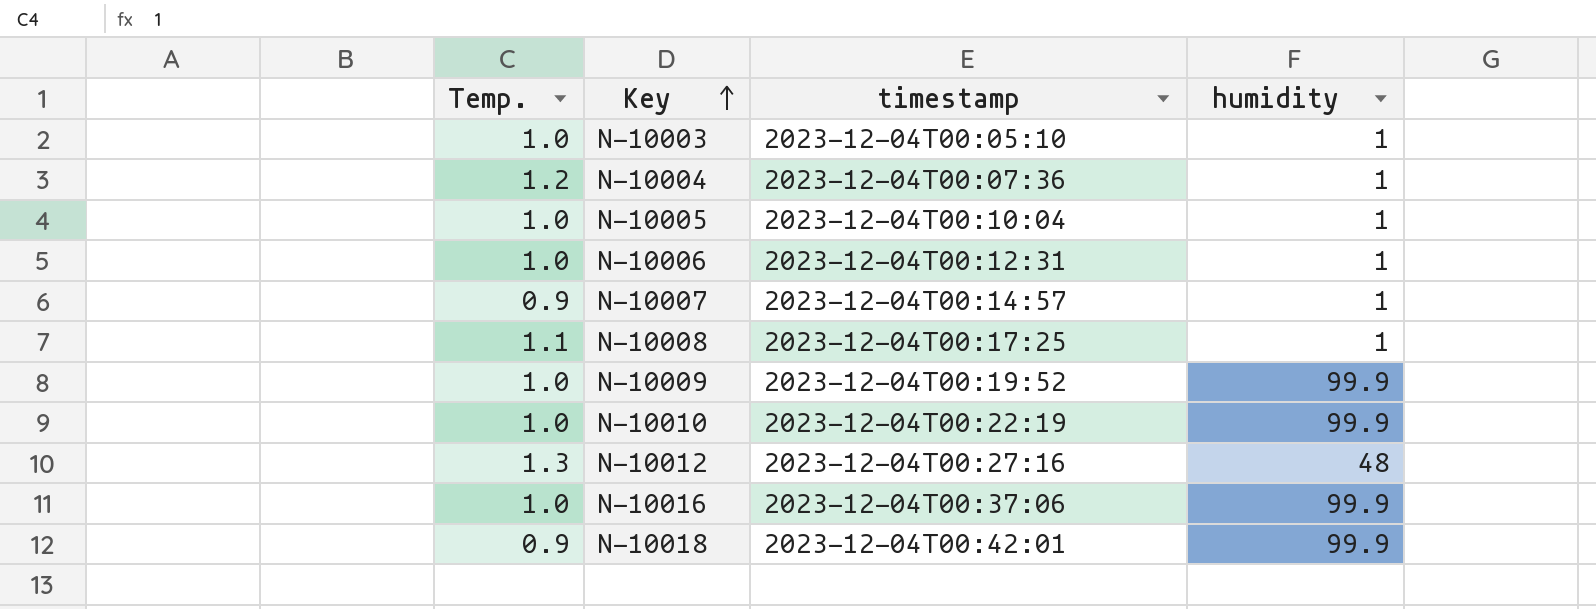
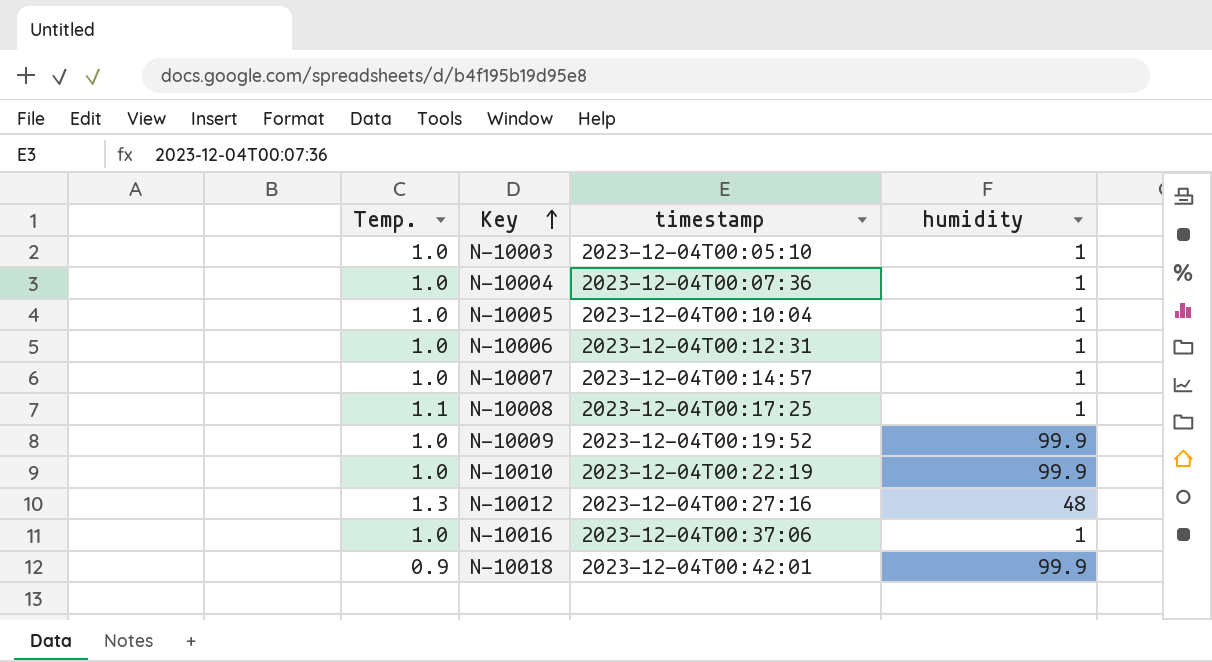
N-10004 | Temp.: 1.2 -> 1.0
N-10007 | Temp.: 0.9 -> 1.0
N-10016 | humidity: 99.9 -> 1

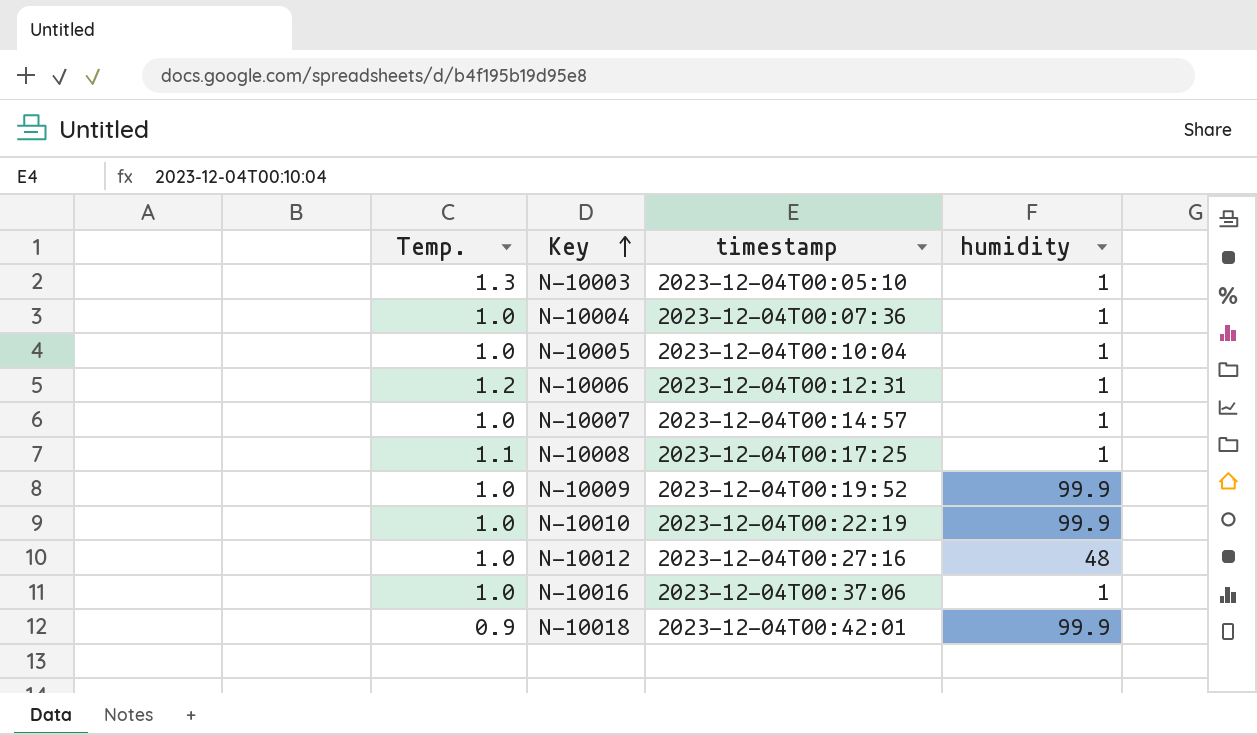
N-10003 | Temp.: 1.0 -> 1.3
N-10006 | Temp.: 1.0 -> 1.2
N-10012 | Temp.: 1.3 -> 1.0

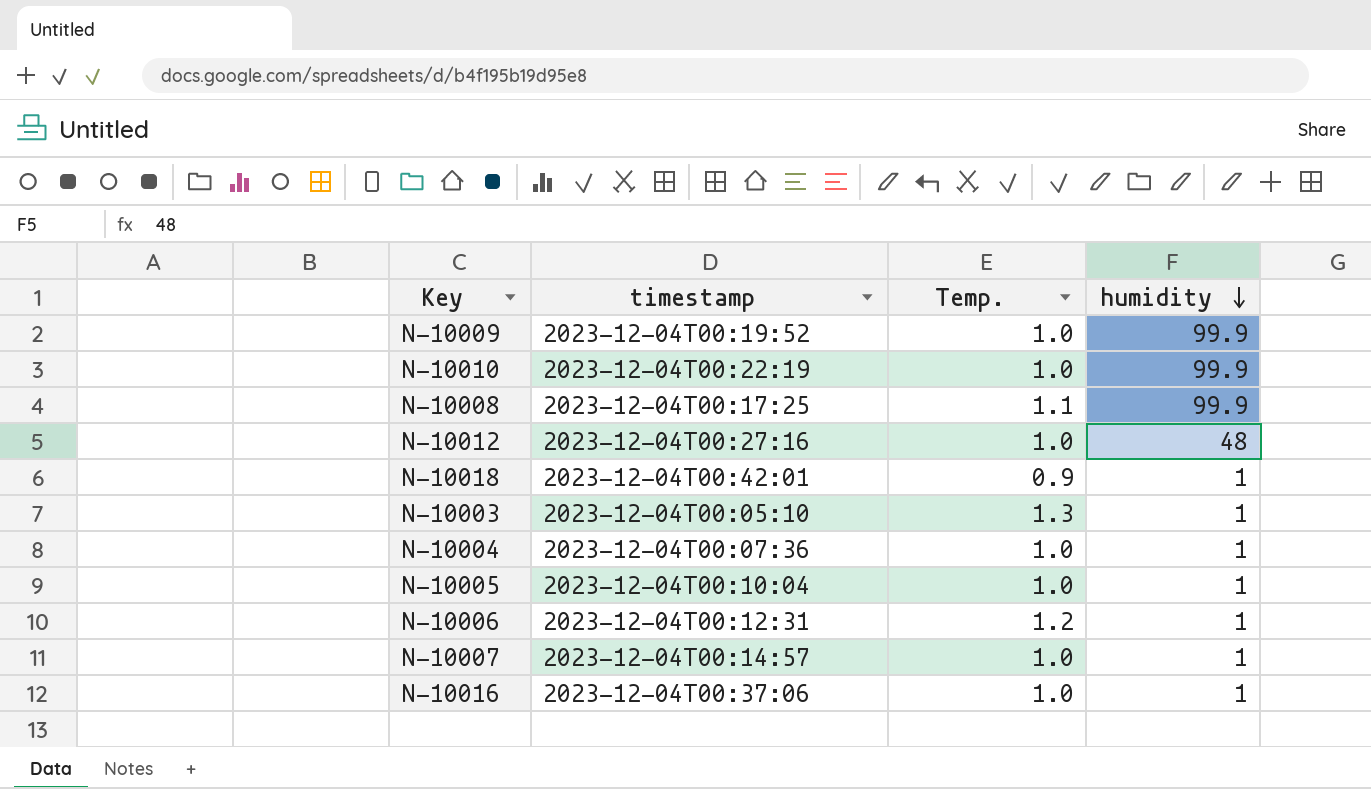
row order: Key ascending -> humidity descending
column Temp. | position: 1 -> 3
N-10008 | humidity: 1 -> 99.9
N-10018 | humidity: 99.9 -> 1

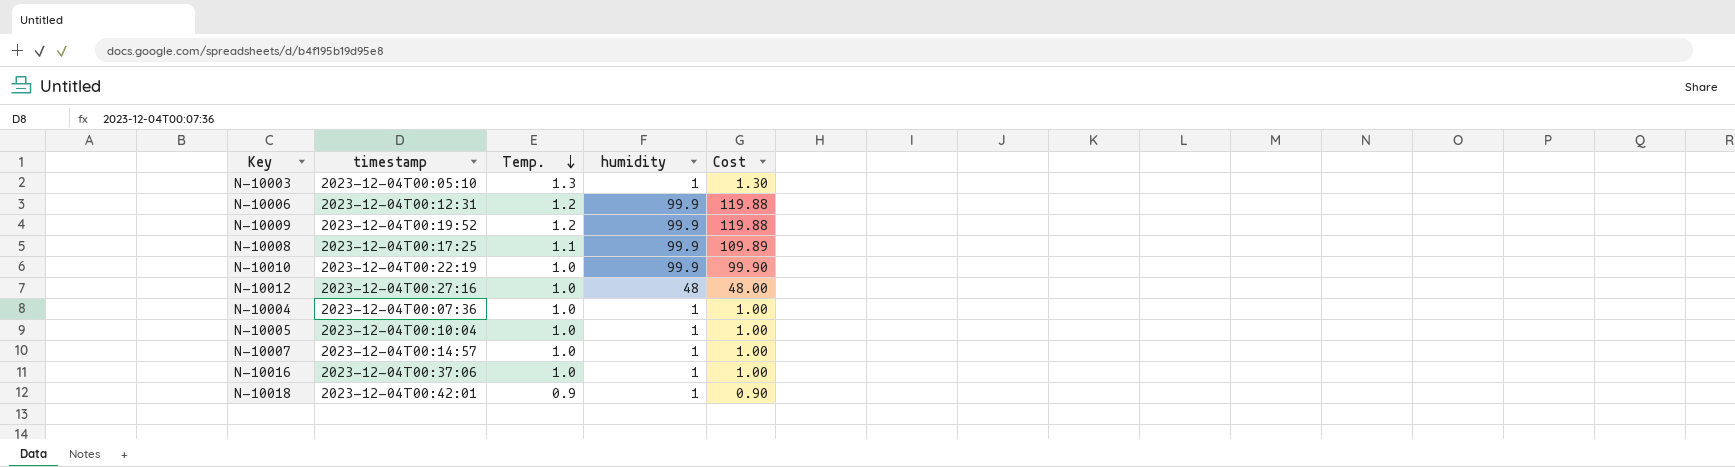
row order: humidity descending -> Temp. descending
column Cost | formula: none -> [Temp.] * [humidity]
N-10006 | humidity: 1 -> 99.9
N-10009 | Temp.: 1.0 -> 1.2

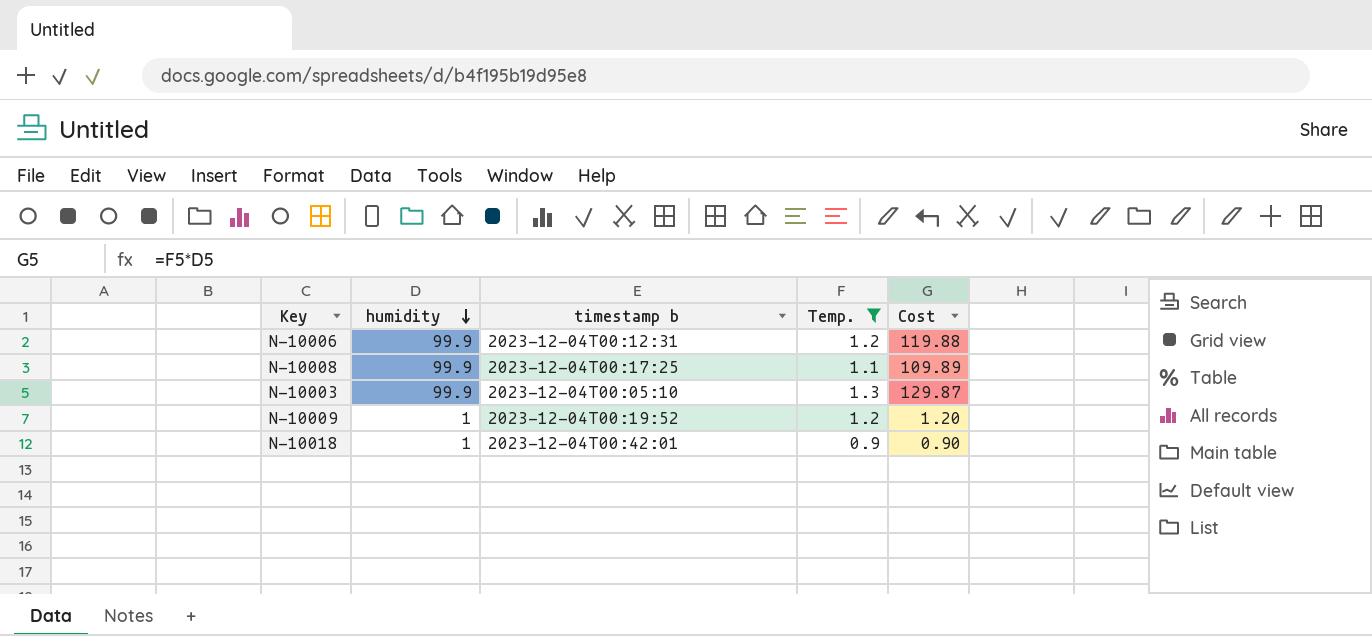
filter: none -> Temp. != 1.0
row order: Temp. descending -> humidity descending
column humidity | position: 4 -> 2
column name: timestamp -> timestamp b
N-10003 | humidity: 1 -> 99.9
N-10003 | Cost: 1.30 -> 129.87
N-10009 | humidity: 99.9 -> 1
N-10009 | Cost: 119.88 -> 1.20

